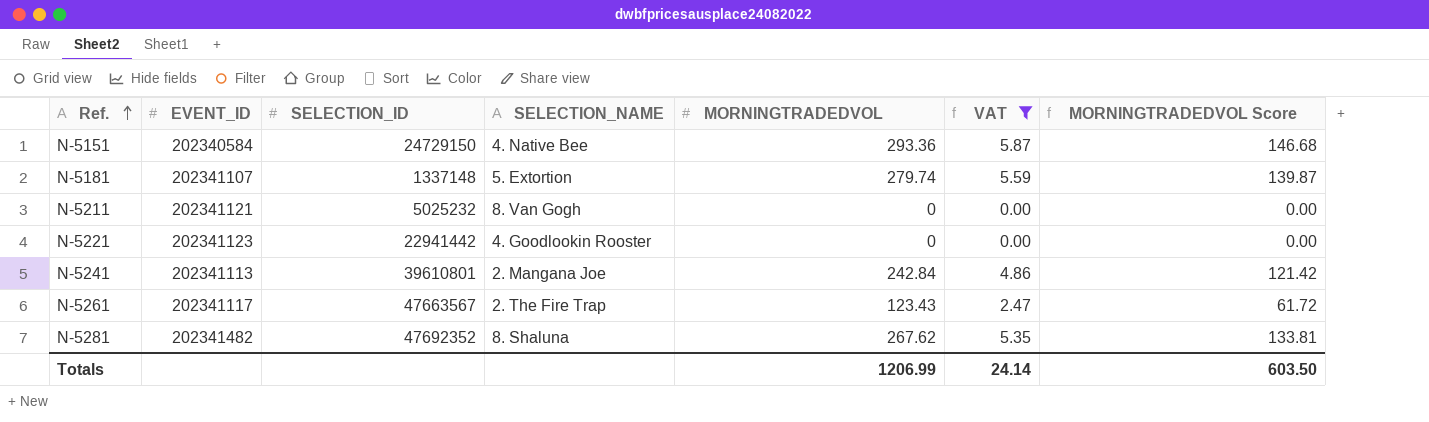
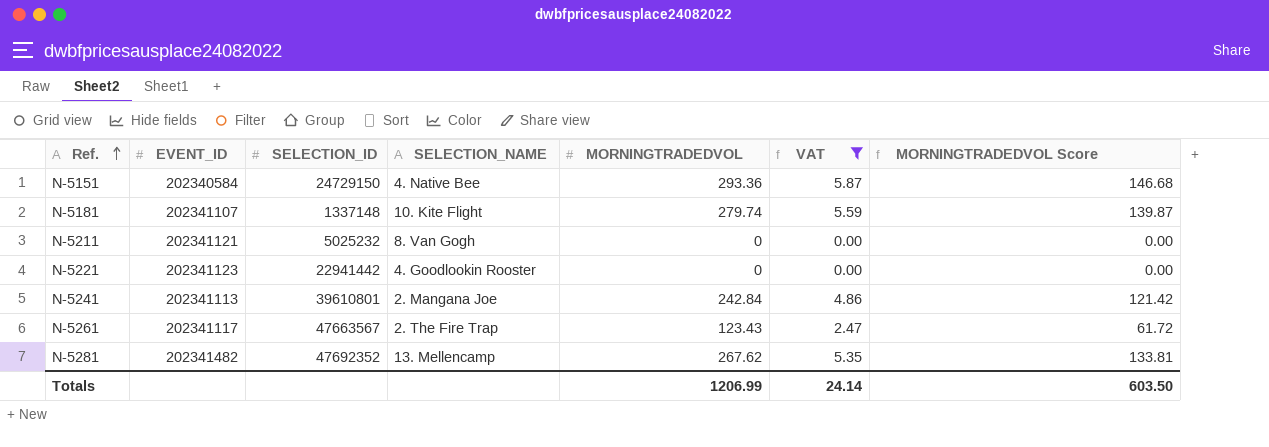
N-5181 | SELECTION_NAME: 5. Extortion -> 10. Kite Flight
N-5281 | SELECTION_NAME: 8. Shaluna -> 13. Mellencamp

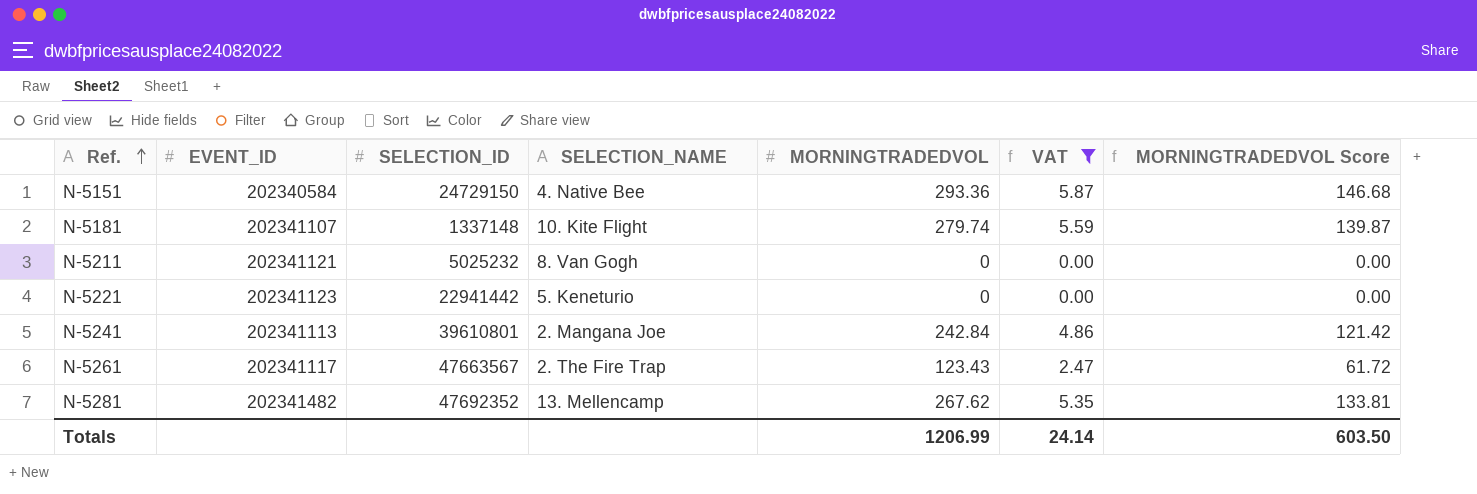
N-5221 | SELECTION_NAME: 4. Goodlookin Rooster -> 5. Keneturio

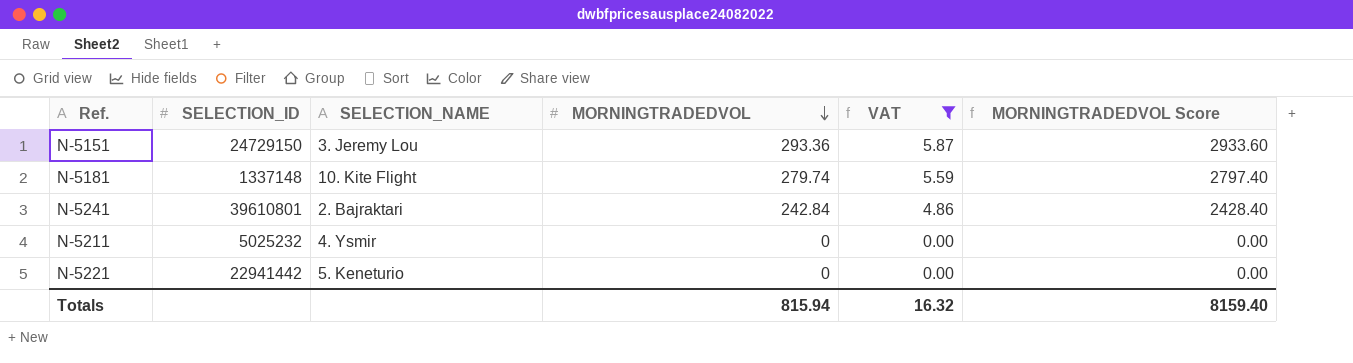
row order: Ref. ascending -> MORNINGTRADEDVOL descending
column EVENT_ID | position: 2 -> none
column MORNINGTRADEDVOL Score | formula: [MORNINGTRADEDVOL] * 0.5 -> [MORNINGTRADEDVOL] * 10
row N-5261: 202341117 | 47663567 | 2. The Fire Trap | 123.43 | 2.47 | 61.72 -> none
row N-5281: 202341482 | 47692352 | 13. Mellencamp | 267.62 | 5.35 | 133.81 -> none
N-5151 | SELECTION_NAME: 4. Native Bee -> 3. Jeremy Lou
N-5241 | SELECTION_NAME: 2. Mangana Joe -> 2. Bajraktari
N-5211 | SELECTION_NAME: 8. Van Gogh -> 4. Ysmir
Totals | MORNINGTRADEDVOL: 1206.99 -> 815.94
Totals | VAT: 24.14 -> 16.32
Totals | MORNINGTRADEDVOL Score: 603.50 -> 8159.40

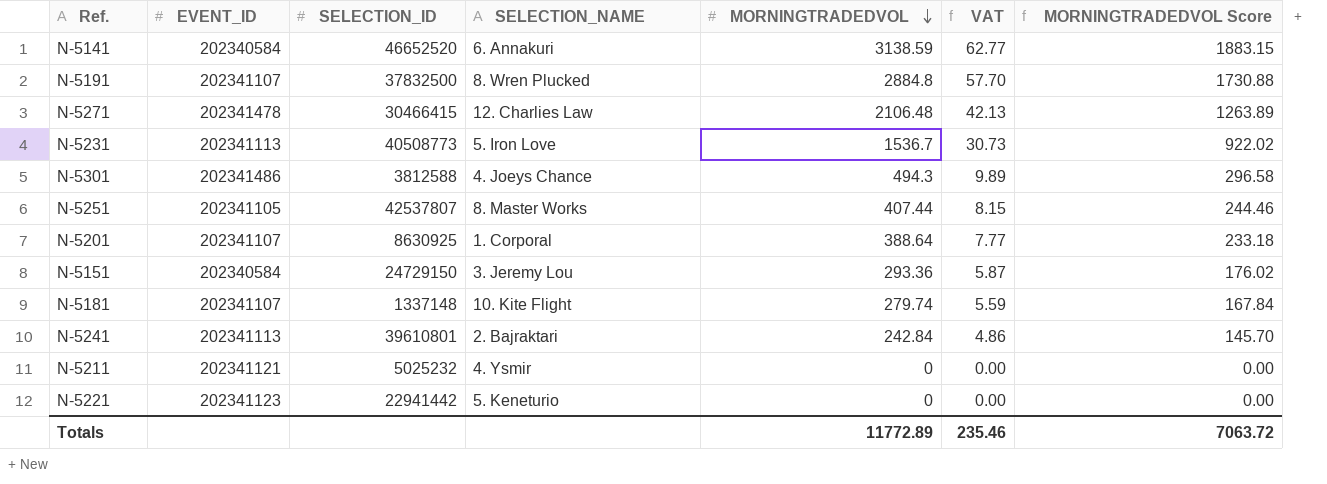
filter: VAT <= 5.87 -> none
column EVENT_ID | position: none -> 2
column MORNINGTRADEDVOL Score | formula: [MORNINGTRADEDVOL] * 10 -> [MORNINGTRADEDVOL] * 0.6
Totals | MORNINGTRADEDVOL: 815.94 -> 11772.89
Totals | VAT: 16.32 -> 235.46
Totals | MORNINGTRADEDVOL Score: 8159.40 -> 7063.72

